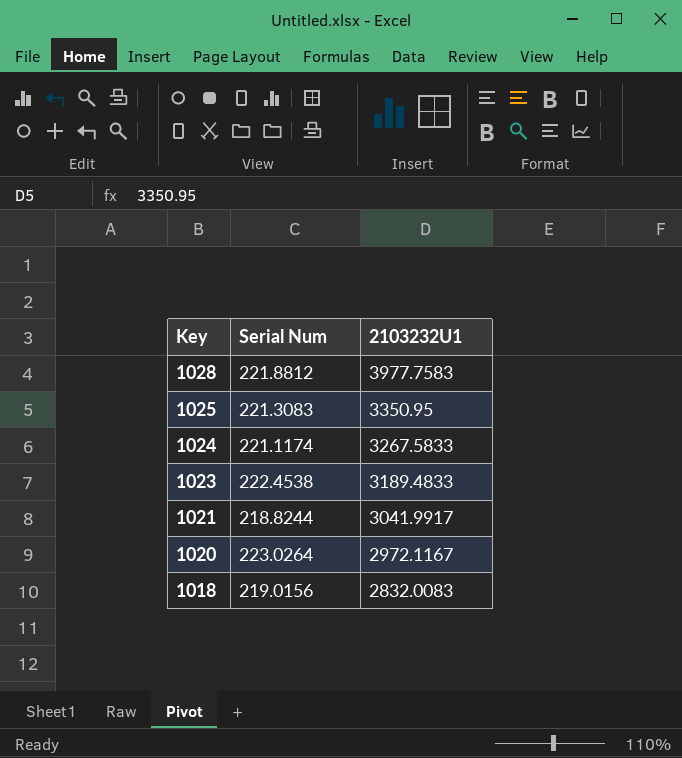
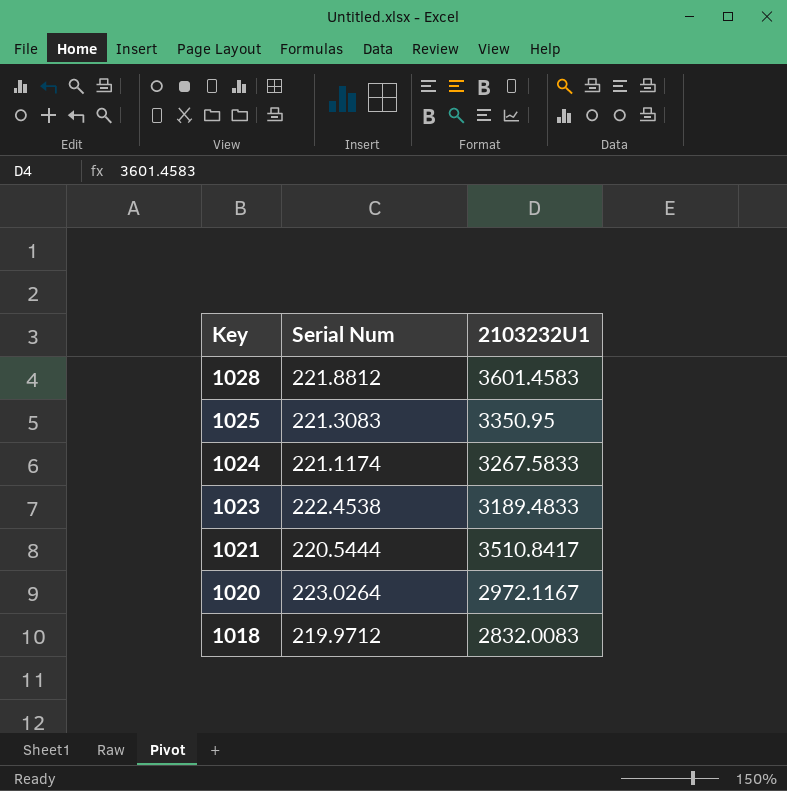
1028 | 2103232U1: 3977.7583 -> 3601.4583
1021 | Serial Num: 218.8244 -> 220.5444
1021 | 2103232U1: 3041.9917 -> 3510.8417
1018 | Serial Num: 219.0156 -> 219.9712

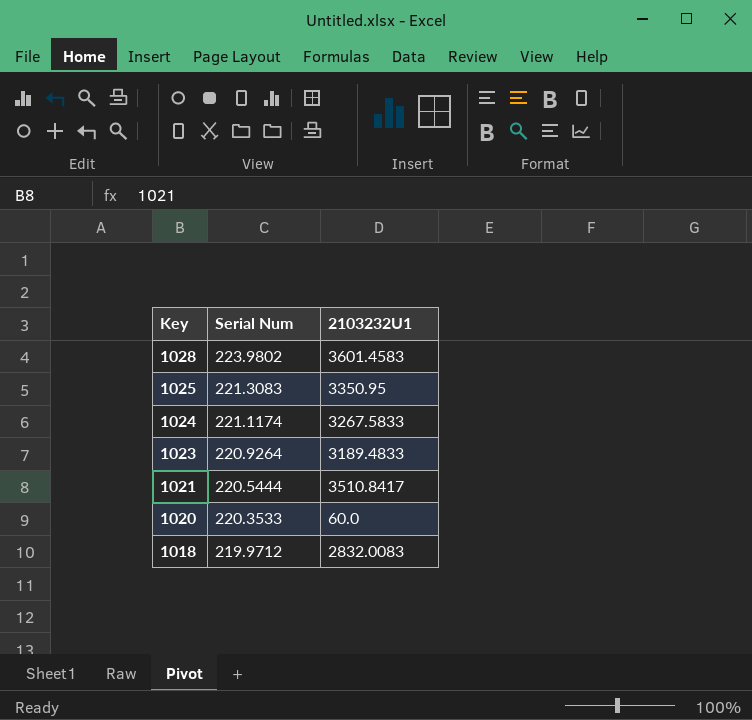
1028 | Serial Num: 221.8812 -> 223.9802
1023 | Serial Num: 222.4538 -> 220.9264
1020 | Serial Num: 223.0264 -> 220.3533
1020 | 2103232U1: 2972.1167 -> 60.0

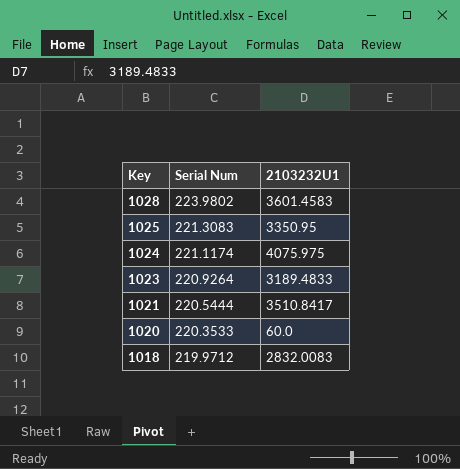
1024 | 2103232U1: 3267.5833 -> 4075.975

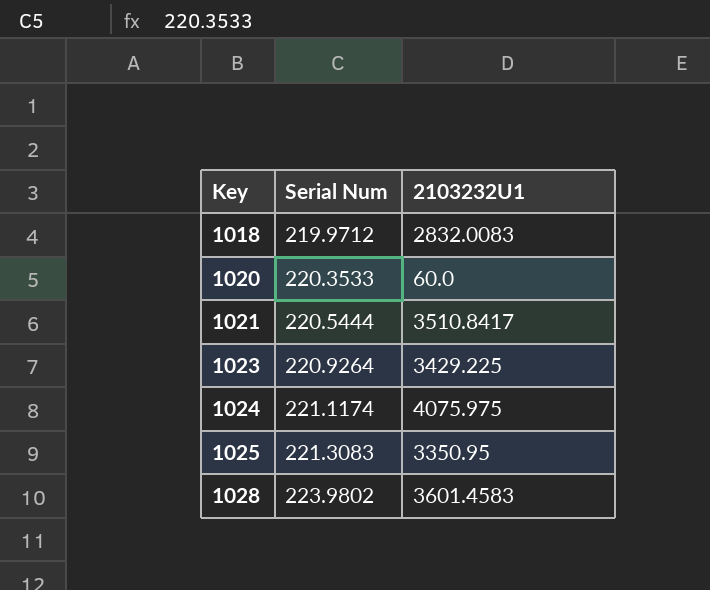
row order: Key descending -> Key ascending
1023 | 2103232U1: 3189.4833 -> 3429.225

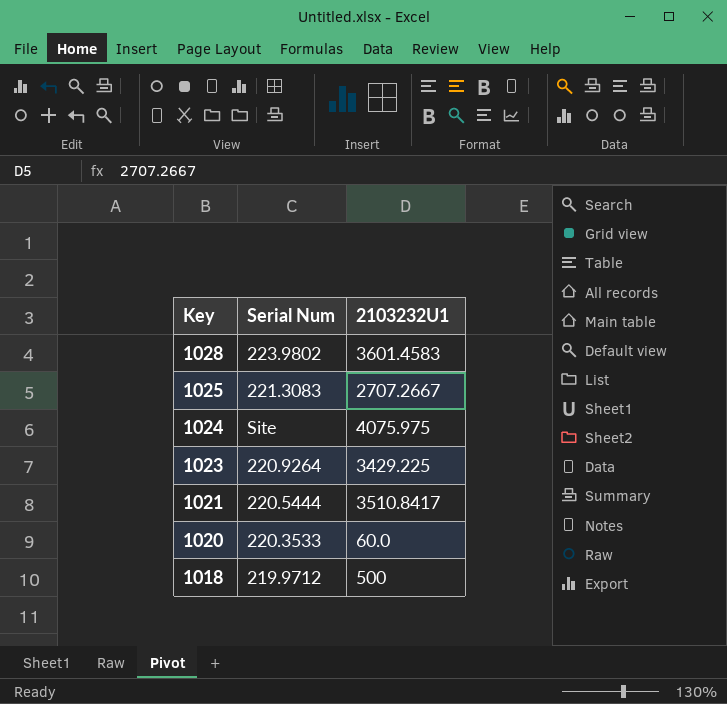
row order: Key ascending -> Key descending
1025 | 2103232U1: 3350.95 -> 2707.2667
1024 | Serial Num: 221.1174 -> Site
1018 | 2103232U1: 2832.0083 -> 500

